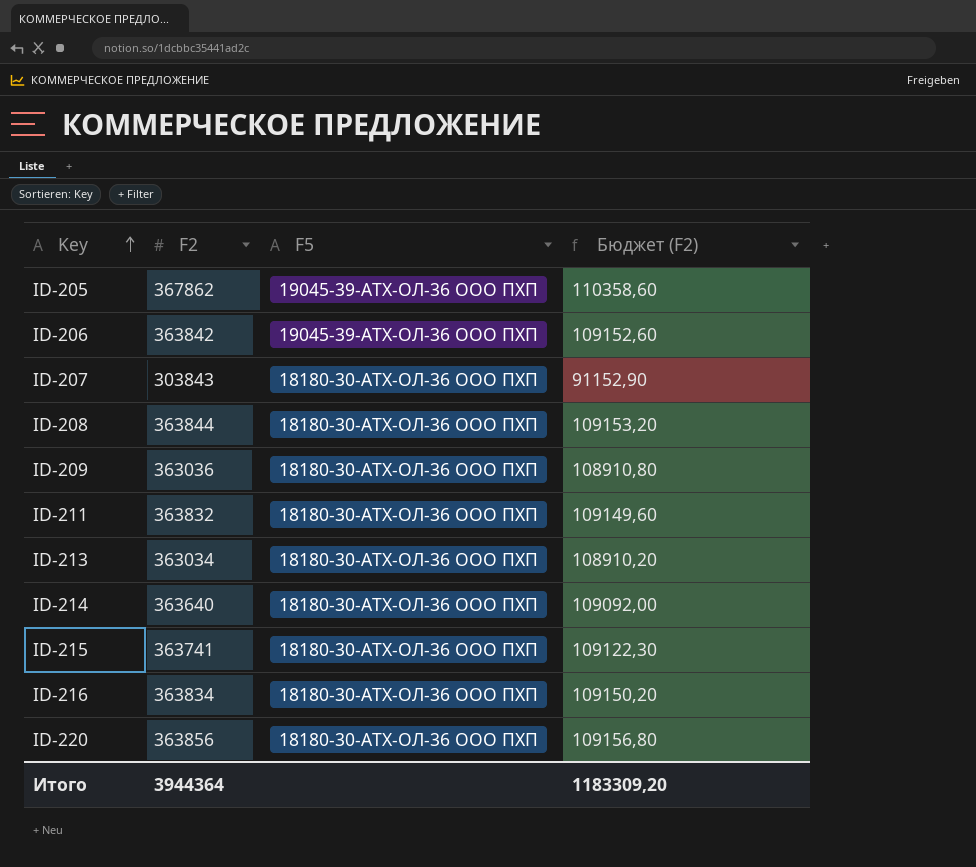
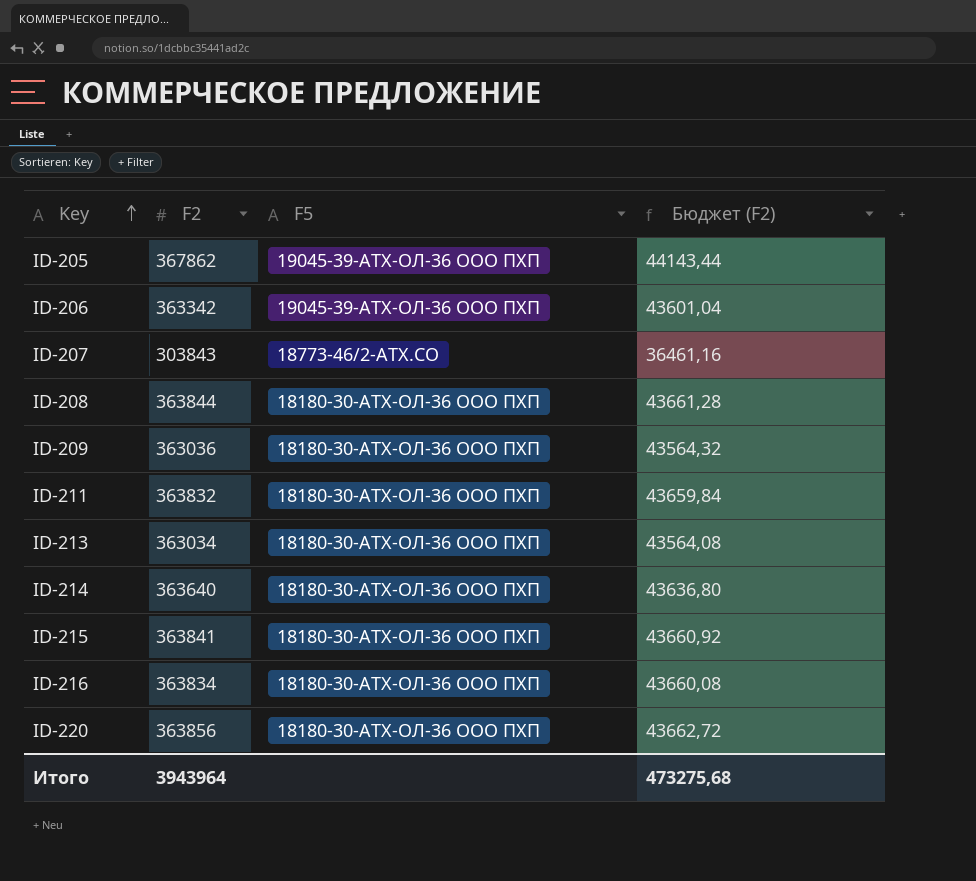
column Бюджет (F2) | formula: [F2] * 0,3 -> [F2] * 0,12
ID-206 | F2: 363842 -> 363342
ID-207 | F5: 18180-30-АТХ-ОЛ-36 ООО ПХП -> 18773-46/2-АТХ.СО
ID-215 | F2: 363741 -> 363841
Итого | F2: 3944364 -> 3943964
Итого | Бюджет (F2): 1183309,20 -> 473275,68

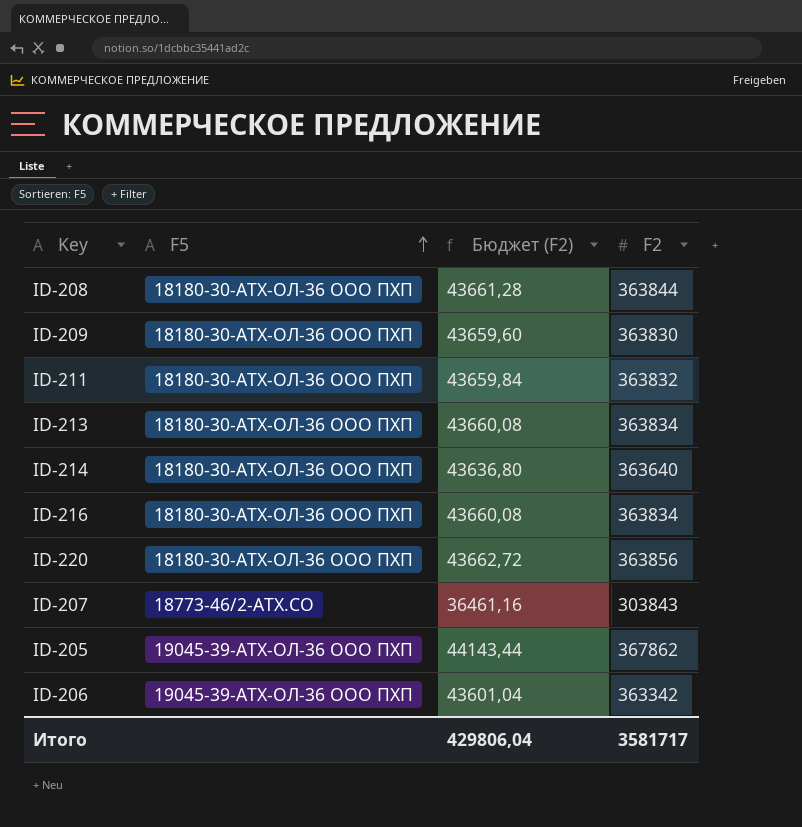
row order: Key ascending -> F5 ascending
column F2 | position: 2 -> 4
row ID-215: 363841 | 18180-30-АТХ-ОЛ-36 ООО ПХП | 43660,92 -> none
ID-209 | Бюджет (F2): 43564,32 -> 43659,60
ID-209 | F2: 363036 -> 363830
ID-213 | Бюджет (F2): 43564,08 -> 43660,08
ID-213 | F2: 363034 -> 363834
Итого | Бюджет (F2): 473275,68 -> 429806,04
Итого | F2: 3943964 -> 3581717

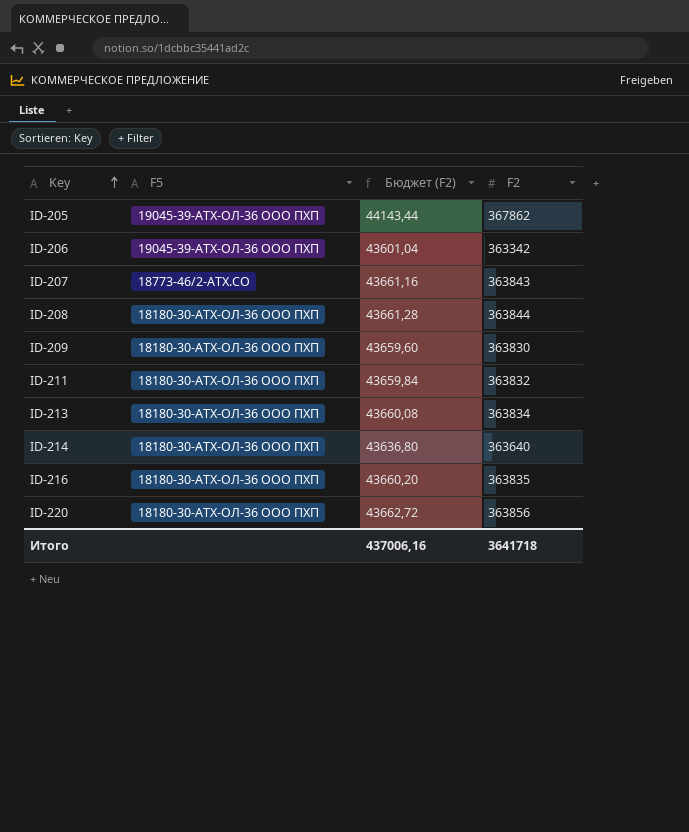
row order: F5 ascending -> Key ascending
ID-207 | Бюджет (F2): 36461,16 -> 43661,16
ID-207 | F2: 303843 -> 363843
ID-216 | Бюджет (F2): 43660,08 -> 43660,20
ID-216 | F2: 363834 -> 363835
Итого | Бюджет (F2): 429806,04 -> 437006,16
Итого | F2: 3581717 -> 3641718

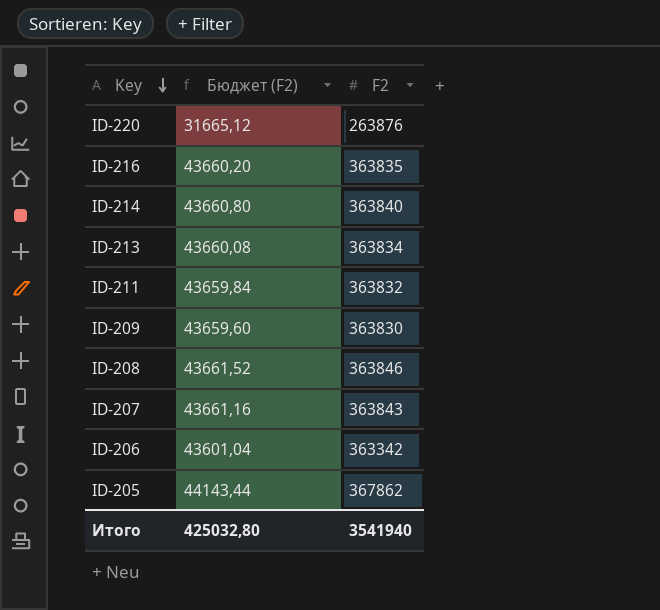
row order: Key ascending -> Key descending
column F5 | position: 2 -> none
ID-220 | Бюджет (F2): 43662,72 -> 31665,12
ID-220 | F2: 363856 -> 263876
ID-214 | Бюджет (F2): 43636,80 -> 43660,80
ID-214 | F2: 363640 -> 363840
ID-208 | Бюджет (F2): 43661,28 -> 43661,52
ID-208 | F2: 363844 -> 363846
Итого | Бюджет (F2): 437006,16 -> 425032,80
Итого | F2: 3641718 -> 3541940

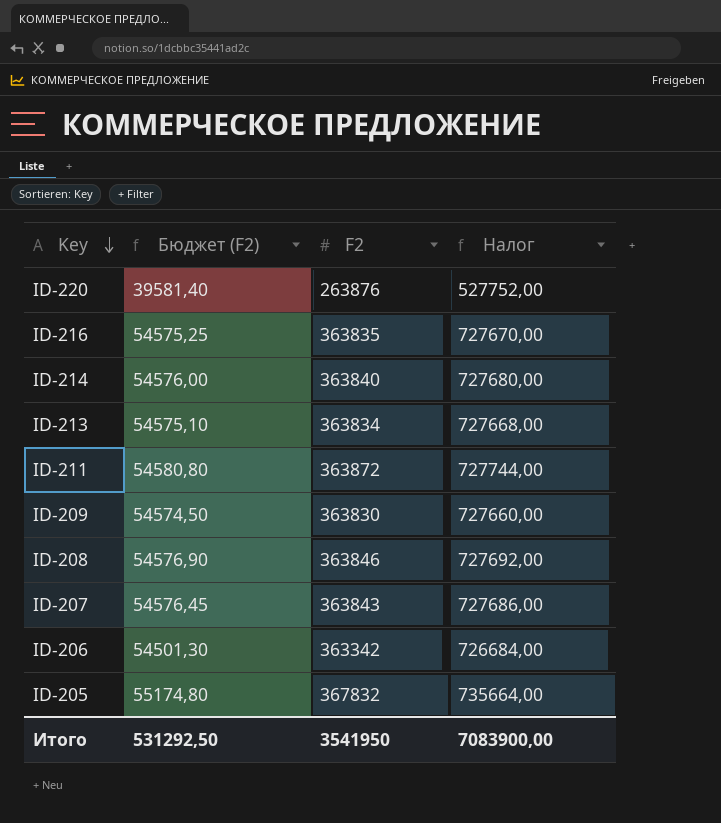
column Бюджет (F2) | formula: [F2] * 0,12 -> [F2] * 0,15
column Налог | formula: none -> [F2] * 2
ID-211 | F2: 363832 -> 363872
ID-205 | F2: 367862 -> 367832
Итого | Бюджет (F2): 425032,80 -> 531292,50
Итого | F2: 3541940 -> 3541950

